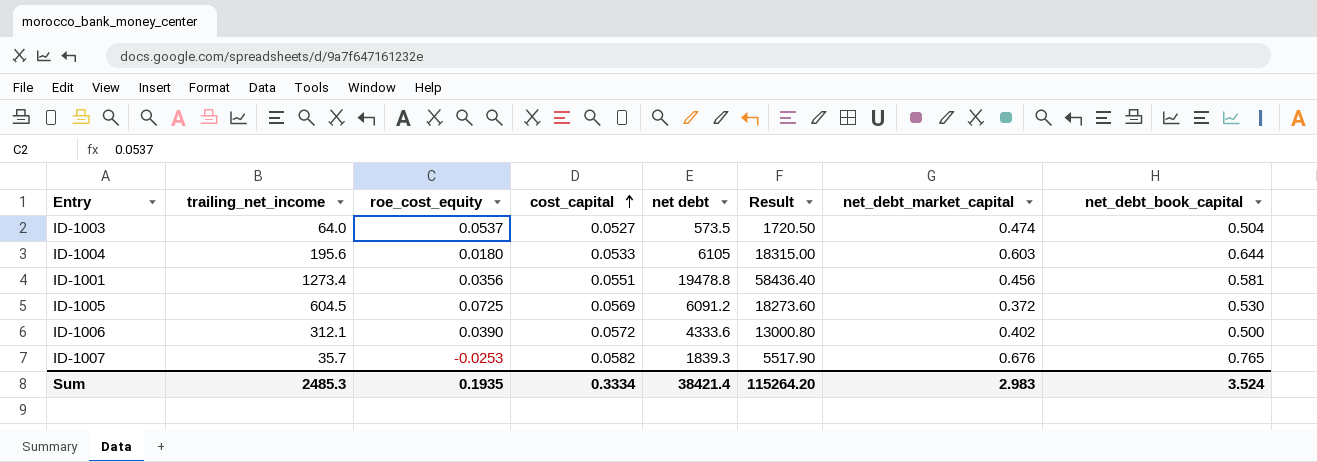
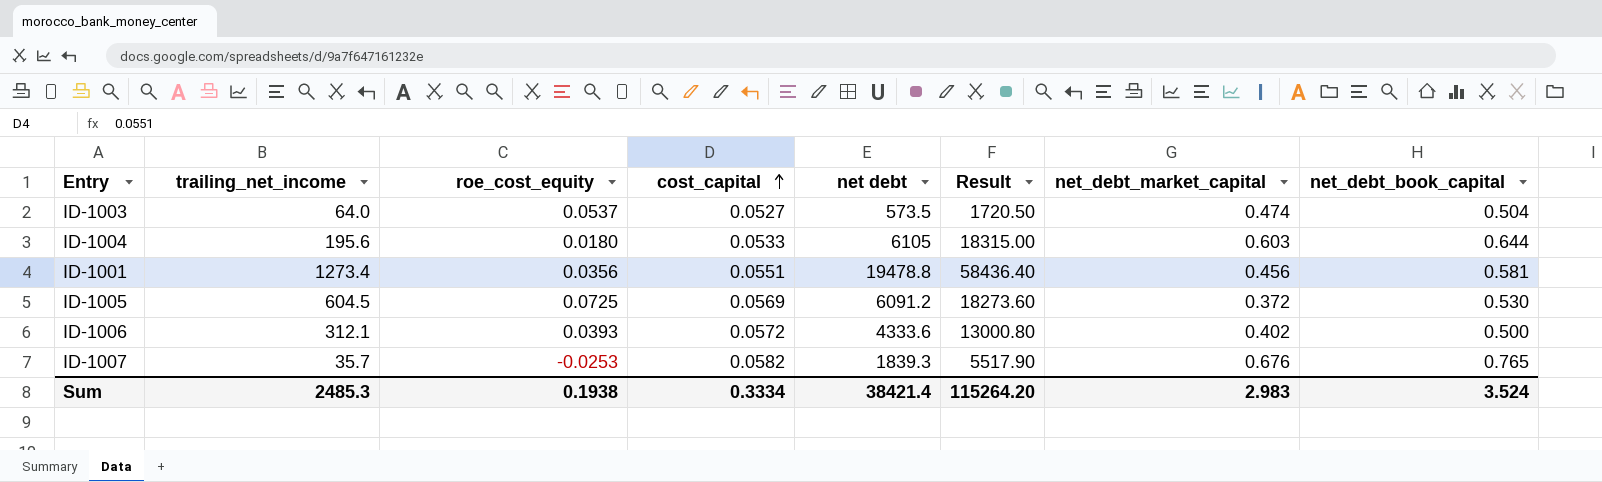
ID-1006 | roe_cost_equity: 0.0390 -> 0.0393
Sum | roe_cost_equity: 0.1935 -> 0.1938

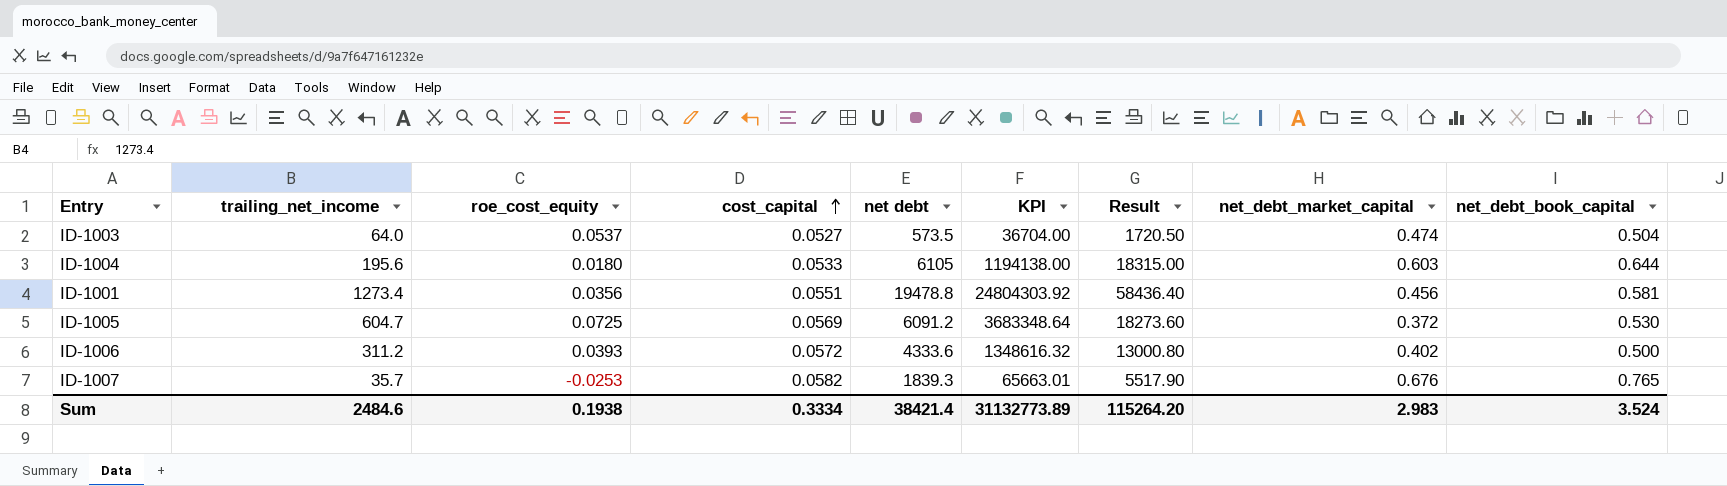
column KPI | formula: none -> [trailing_net_income] * [net debt]
ID-1005 | trailing_net_income: 604.5 -> 604.7
ID-1006 | trailing_net_income: 312.1 -> 311.2
Sum | trailing_net_income: 2485.3 -> 2484.6

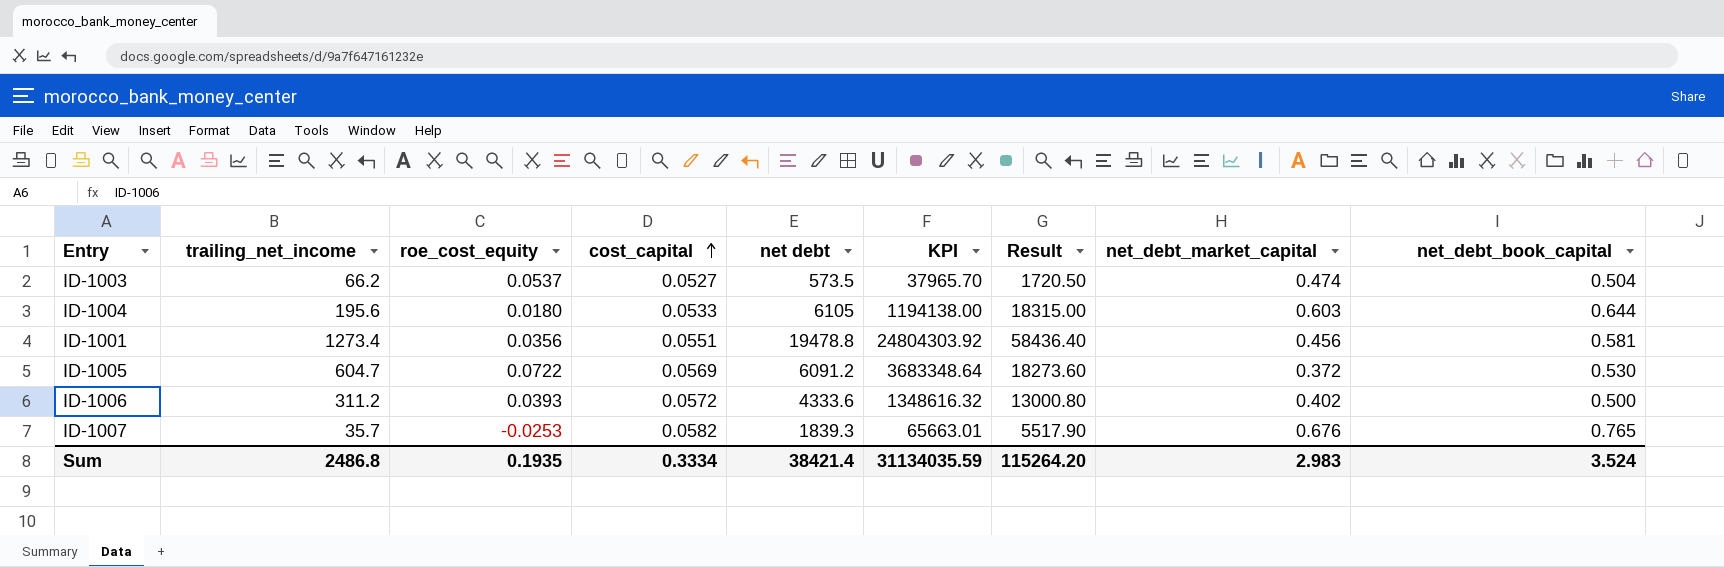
ID-1003 | trailing_net_income: 64.0 -> 66.2
ID-1003 | KPI: 36704.00 -> 37965.70
ID-1005 | roe_cost_equity: 0.0725 -> 0.0722
Sum | trailing_net_income: 2484.6 -> 2486.8
Sum | roe_cost_equity: 0.1938 -> 0.1935
Sum | KPI: 31132773.89 -> 31134035.59

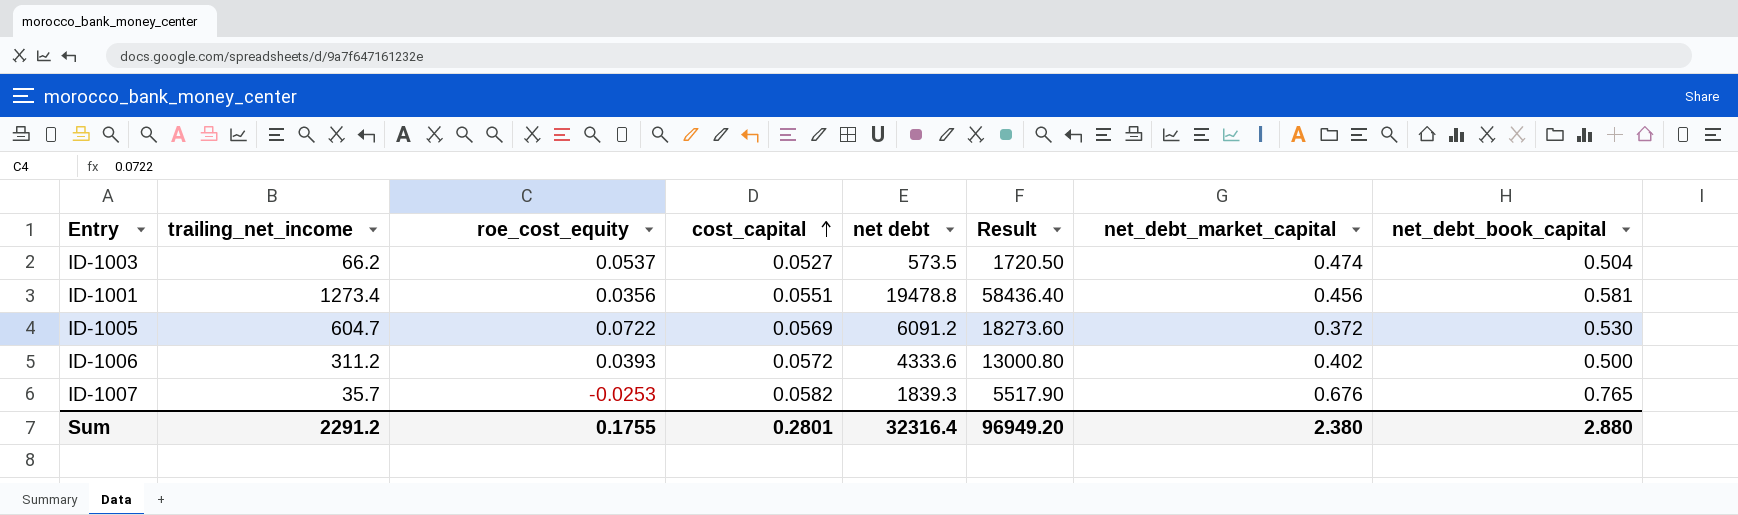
column KPI | formula: [trailing_net_income] * [net debt] -> none
row ID-1004: 195.6 | 0.0180 | 0.0533 | 6105 | 1194138.00 | 18315.00 | 0.603 | 0.644 -> none
Sum | trailing_net_income: 2486.8 -> 2291.2
Sum | roe_cost_equity: 0.1935 -> 0.1755
Sum | cost_capital: 0.3334 -> 0.2801
Sum | net debt: 38421.4 -> 32316.4
Sum | Result: 115264.20 -> 96949.20
Sum | net_debt_market_capital: 2.983 -> 2.380
Sum | net_debt_book_capital: 3.524 -> 2.880

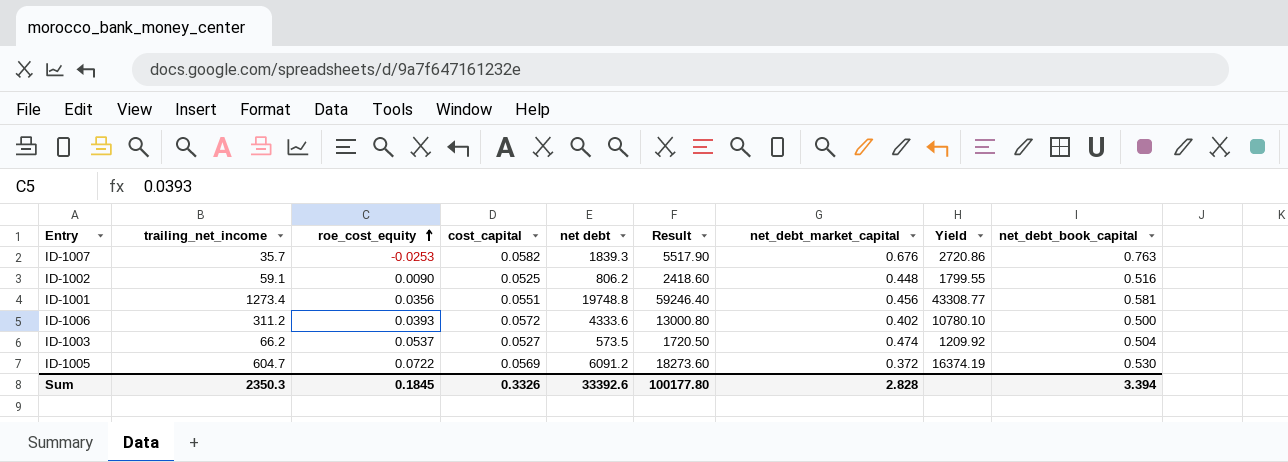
row order: cost_capital ascending -> roe_cost_equity ascending
column Yield | formula: none -> [net debt] / [net_debt_market_capital]
ID-1007 | net_debt_book_capital: 0.765 -> 0.763
row ID-1002: none -> 59.1 | 0.0090 | 0.0525 | 806.2 | 2418.60 | 0.448 | 1799.55 | 0.516
ID-1001 | net debt: 19478.8 -> 19748.8
ID-1001 | Result: 58436.40 -> 59246.40
Sum | trailing_net_income: 2291.2 -> 2350.3
Sum | roe_cost_equity: 0.1755 -> 0.1845
Sum | cost_capital: 0.2801 -> 0.3326
Sum | net debt: 32316.4 -> 33392.6
Sum | Result: 96949.20 -> 100177.80
Sum | net_debt_market_capital: 2.380 -> 2.828
Sum | net_debt_book_capital: 2.880 -> 3.394

